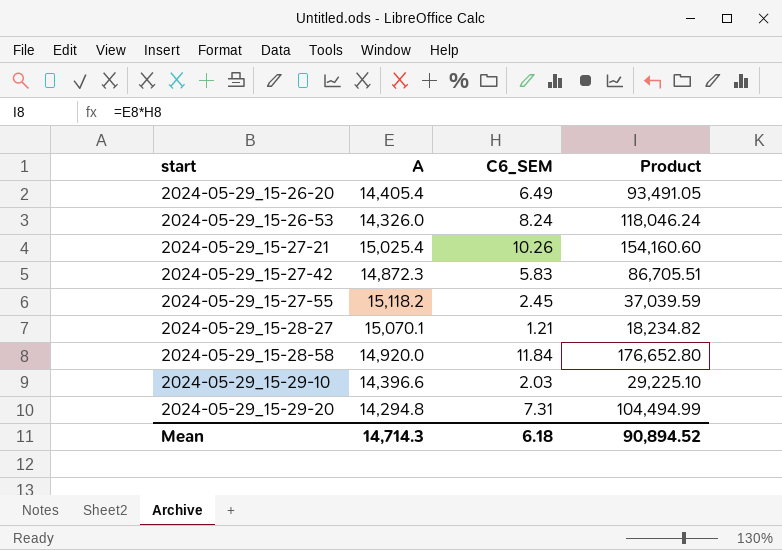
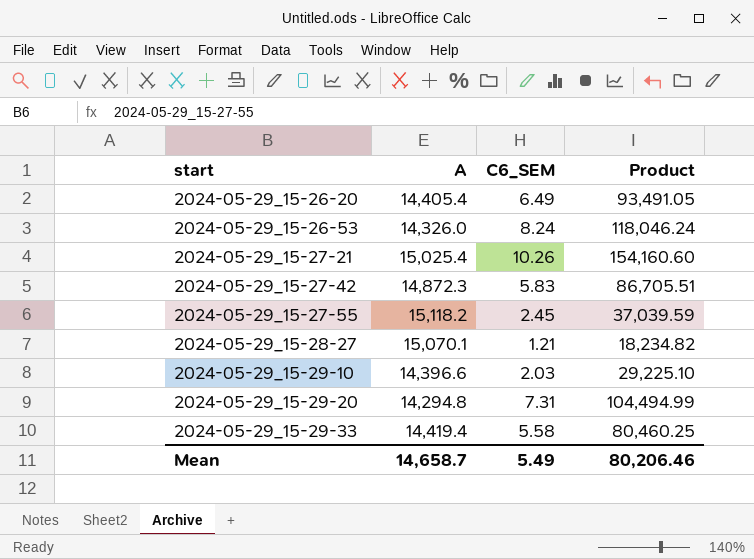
row 2024-05-29_15-28-58: 14,920.0 | 11.84 | 176,652.80 -> none
row 2024-05-29_15-29-33: none -> 14,419.4 | 5.58 | 80,460.25
Mean | A: 14,714.3 -> 14,658.7
Mean | C6_SEM: 6.18 -> 5.49
Mean | Product: 90,894.52 -> 80,206.46

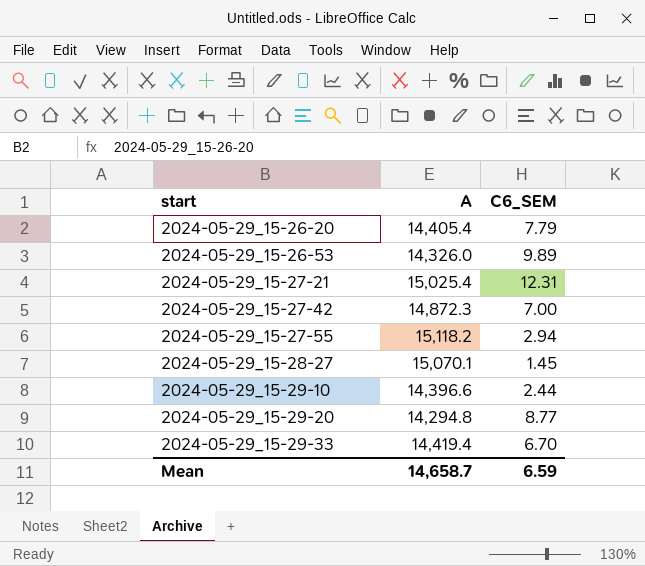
column Product | formula: [A] * [C6_SEM] -> none
2024-05-29_15-26-20 | C6_SEM: 6.49 -> 7.79
2024-05-29_15-26-53 | C6_SEM: 8.24 -> 9.89
2024-05-29_15-27-21 | C6_SEM: 10.26 -> 12.31
2024-05-29_15-27-42 | C6_SEM: 5.83 -> 7.00
2024-05-29_15-27-55 | C6_SEM: 2.45 -> 2.94
2024-05-29_15-28-27 | C6_SEM: 1.21 -> 1.45
2024-05-29_15-29-10 | C6_SEM: 2.03 -> 2.44
2024-05-29_15-29-20 | C6_SEM: 7.31 -> 8.77
2024-05-29_15-29-33 | C6_SEM: 5.58 -> 6.70
Mean | C6_SEM: 5.49 -> 6.59

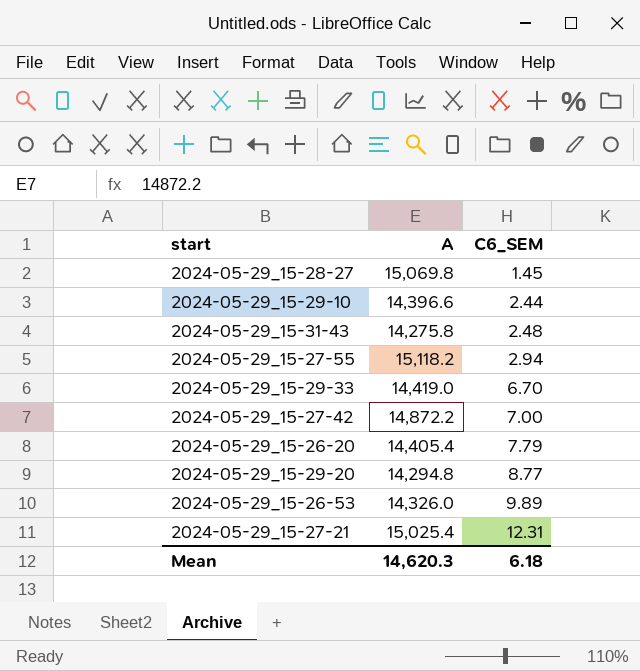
row order: start ascending -> C6_SEM ascending
2024-05-29_15-28-27 | A: 15,070.1 -> 15,069.8
row 2024-05-29_15-31-43: none -> 14,275.8 | 2.48
2024-05-29_15-29-33 | A: 14,419.4 -> 14,419.0
2024-05-29_15-27-42 | A: 14,872.3 -> 14,872.2
Mean | A: 14,658.7 -> 14,620.3
Mean | C6_SEM: 6.59 -> 6.18

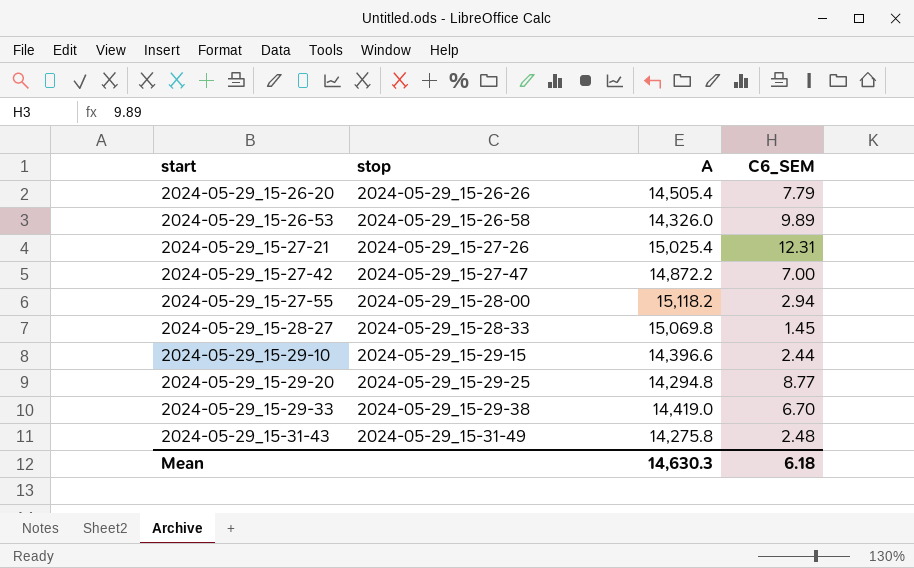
row order: C6_SEM ascending -> start ascending
column stop | position: none -> 2
2024-05-29_15-26-20 | A: 14,405.4 -> 14,505.4
Mean | A: 14,620.3 -> 14,630.3

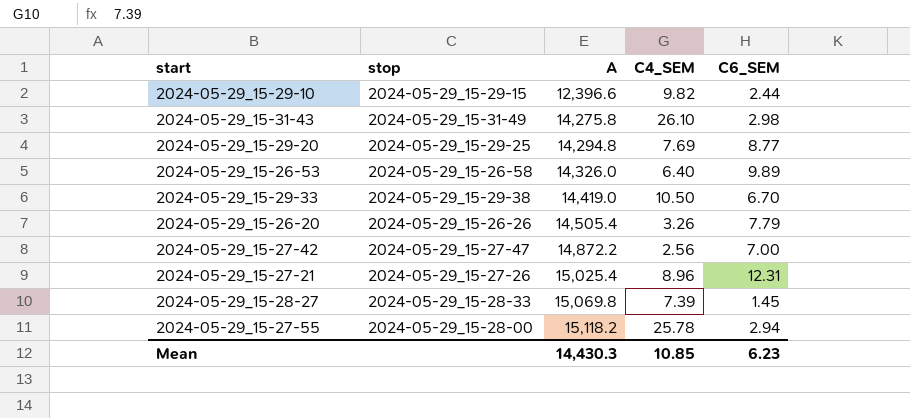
row order: start ascending -> A ascending
column C4_SEM | position: none -> 4
2024-05-29_15-29-10 | A: 14,396.6 -> 12,396.6
2024-05-29_15-31-43 | C6_SEM: 2.48 -> 2.98
Mean | A: 14,630.3 -> 14,430.3
Mean | C6_SEM: 6.18 -> 6.23

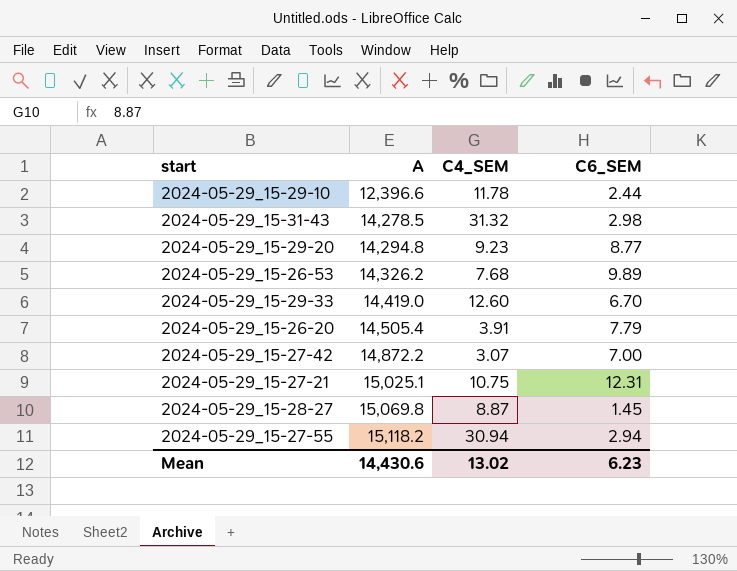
column stop | position: 2 -> none
2024-05-29_15-29-10 | C4_SEM: 9.82 -> 11.78
2024-05-29_15-31-43 | A: 14,275.8 -> 14,278.5
2024-05-29_15-31-43 | C4_SEM: 26.10 -> 31.32
2024-05-29_15-29-20 | C4_SEM: 7.69 -> 9.23
2024-05-29_15-26-53 | A: 14,326.0 -> 14,326.2
2024-05-29_15-26-53 | C4_SEM: 6.40 -> 7.68
2024-05-29_15-29-33 | C4_SEM: 10.50 -> 12.60
2024-05-29_15-26-20 | C4_SEM: 3.26 -> 3.91
2024-05-29_15-27-42 | C4_SEM: 2.56 -> 3.07
2024-05-29_15-27-21 | A: 15,025.4 -> 15,025.1
2024-05-29_15-27-21 | C4_SEM: 8.96 -> 10.75
2024-05-29_15-28-27 | C4_SEM: 7.39 -> 8.87
2024-05-29_15-27-55 | C4_SEM: 25.78 -> 30.94
Mean | A: 14,430.3 -> 14,430.6
Mean | C4_SEM: 10.85 -> 13.02

